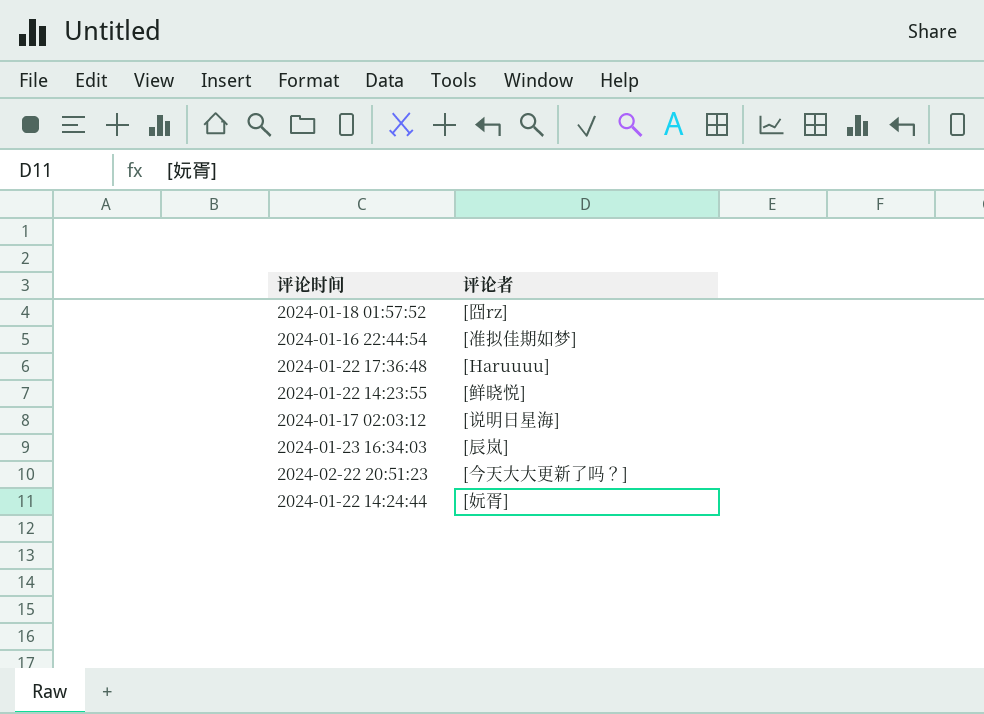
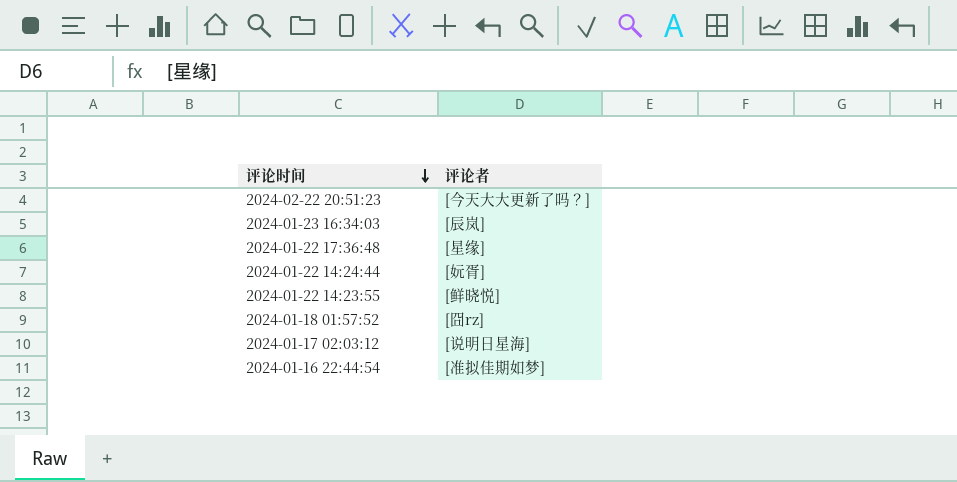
row order: none -> 评论时间 descending
2024-01-22 17:36:48 | 评论者: [Haruuuu] -> [星缘]

